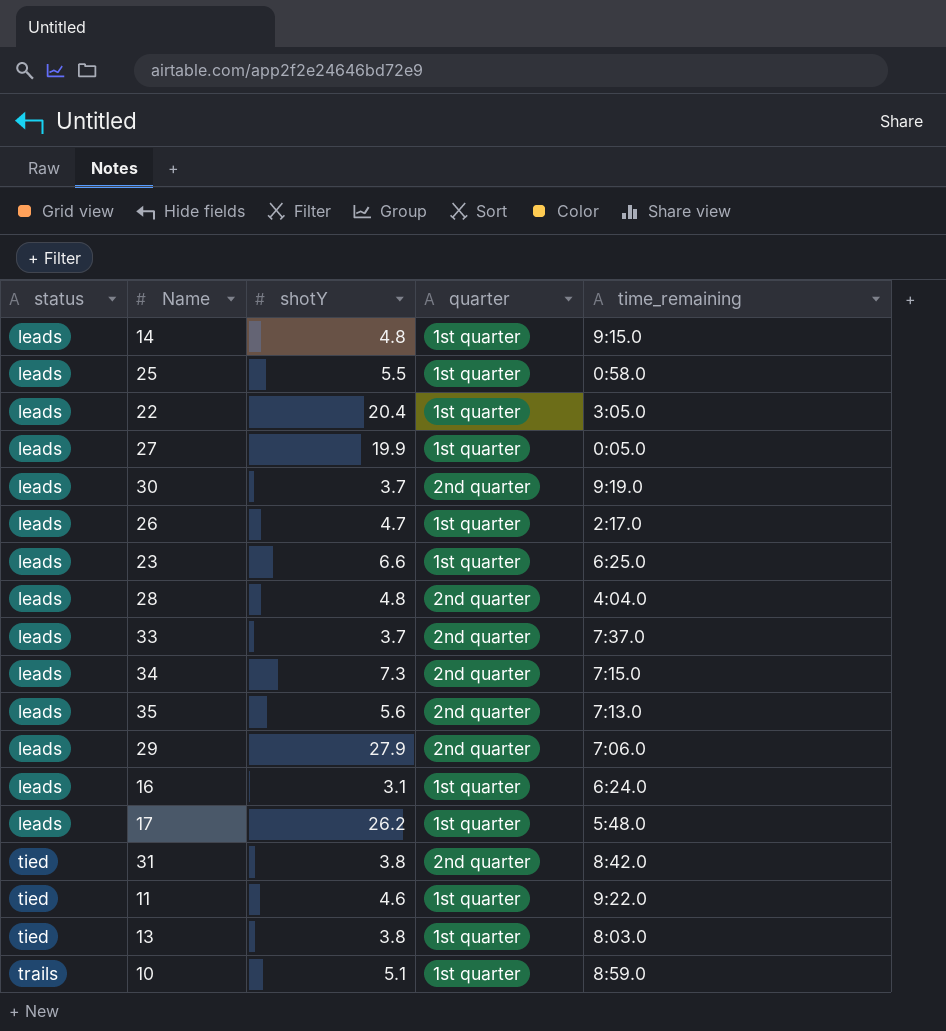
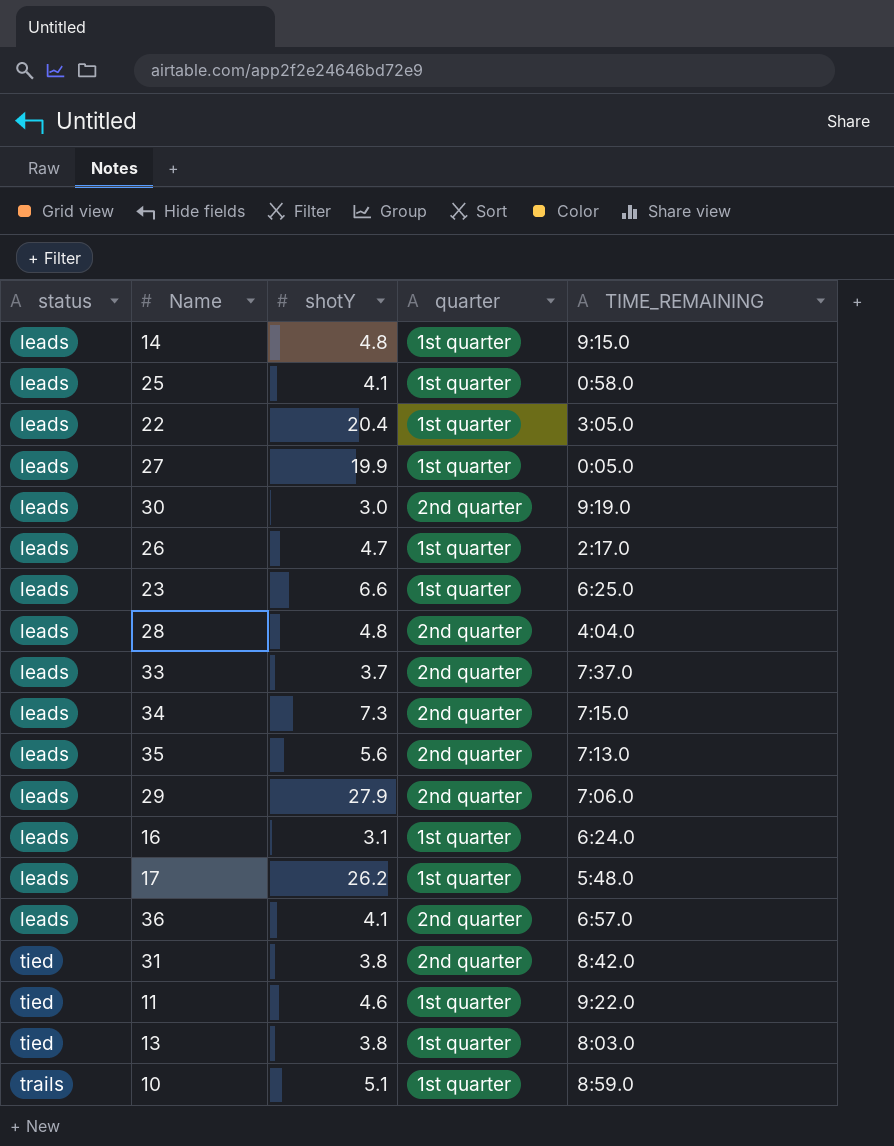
column name: time_remaining -> TIME_REMAINING
25 | shotY: 5.5 -> 4.1
30 | shotY: 3.7 -> 3.0
row 36: none -> leads | 4.1 | 2nd quarter | 6:57.0

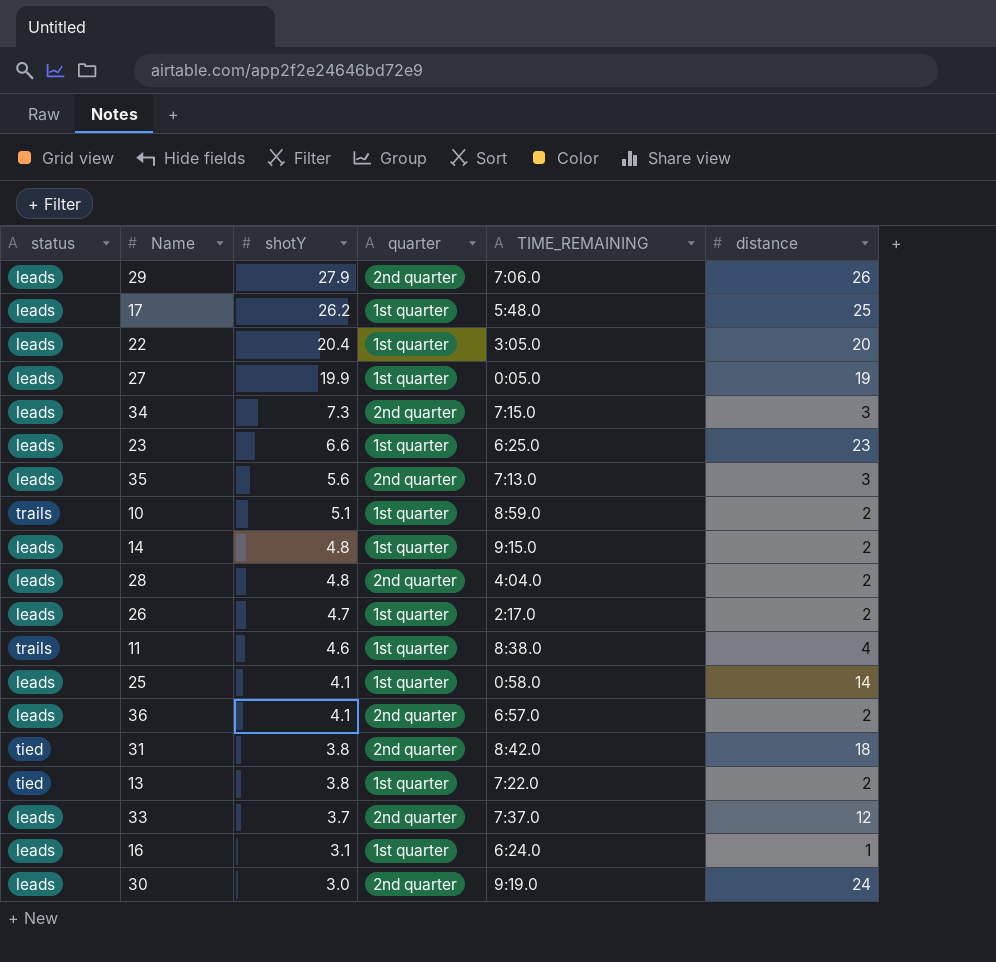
row order: status ascending -> shotY descending
column distance | position: none -> 6
11 | status: tied -> trails
11 | TIME_REMAINING: 9:22.0 -> 8:38.0
13 | TIME_REMAINING: 8:03.0 -> 7:22.0

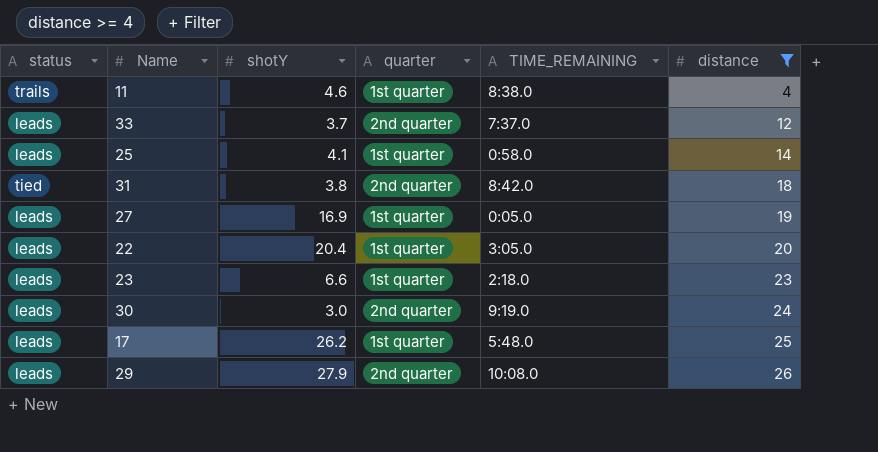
filter: none -> distance >= 4
row order: shotY descending -> distance ascending
27 | shotY: 19.9 -> 16.9
23 | TIME_REMAINING: 6:25.0 -> 2:18.0
29 | TIME_REMAINING: 7:06.0 -> 10:08.0

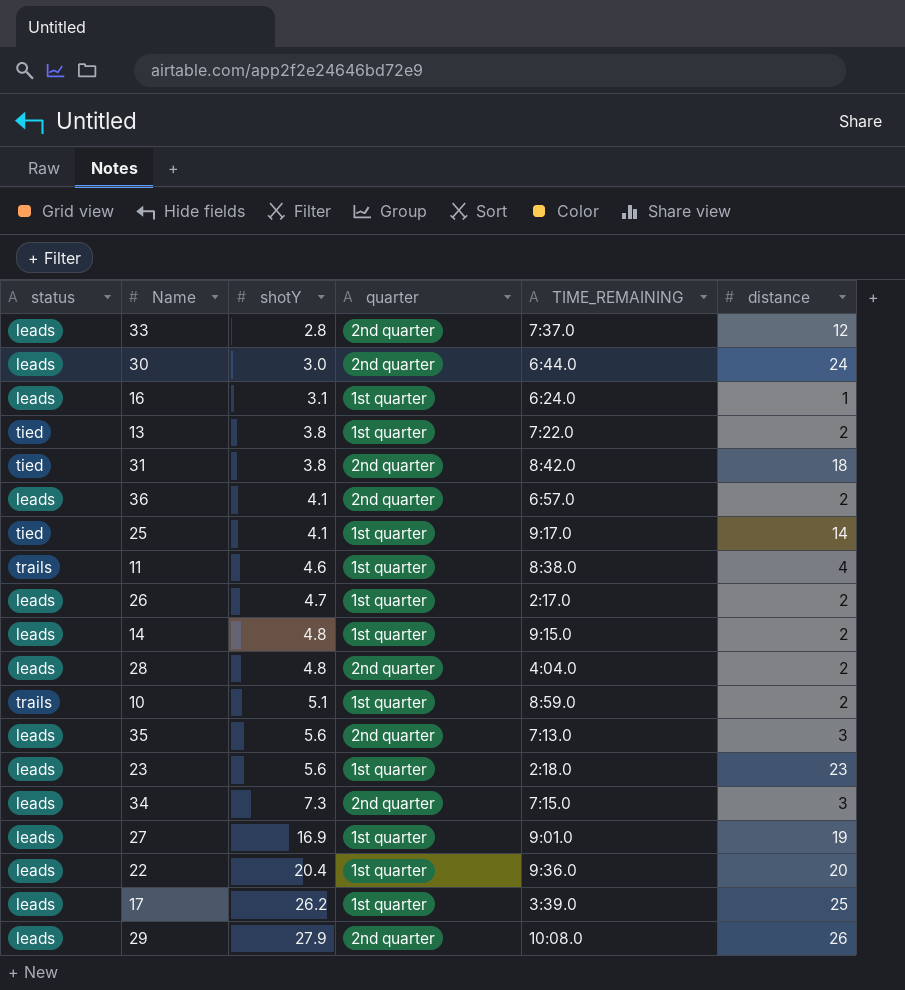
filter: distance >= 4 -> none
row order: distance ascending -> shotY ascending
33 | shotY: 3.7 -> 2.8
30 | TIME_REMAINING: 9:19.0 -> 6:44.0
25 | status: leads -> tied
25 | TIME_REMAINING: 0:58.0 -> 9:17.0
23 | shotY: 6.6 -> 5.6
27 | TIME_REMAINING: 0:05.0 -> 9:01.0
22 | TIME_REMAINING: 3:05.0 -> 9:36.0
17 | TIME_REMAINING: 5:48.0 -> 3:39.0

